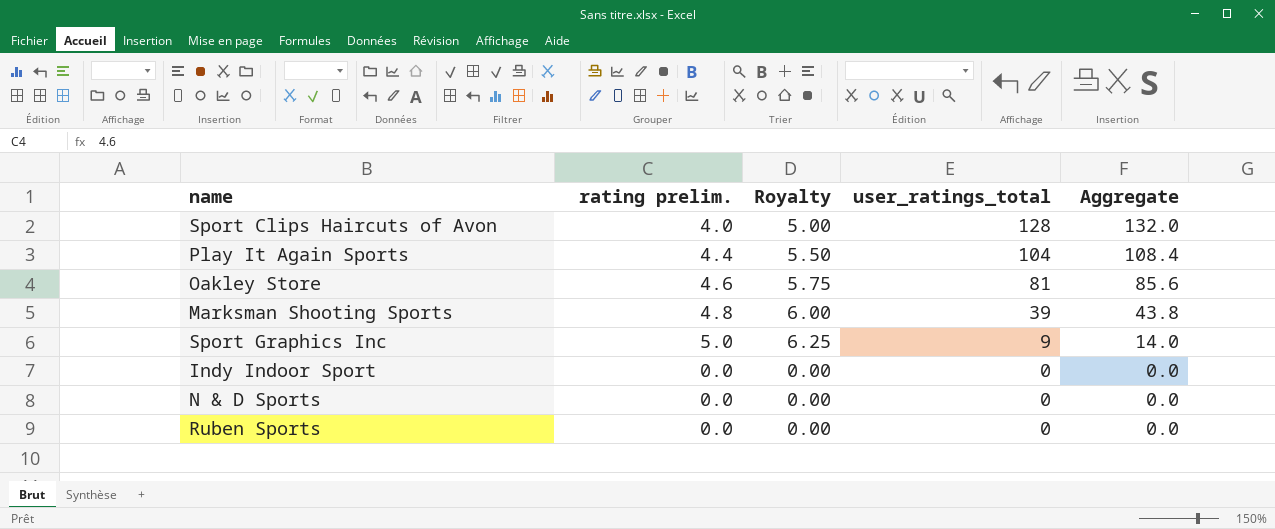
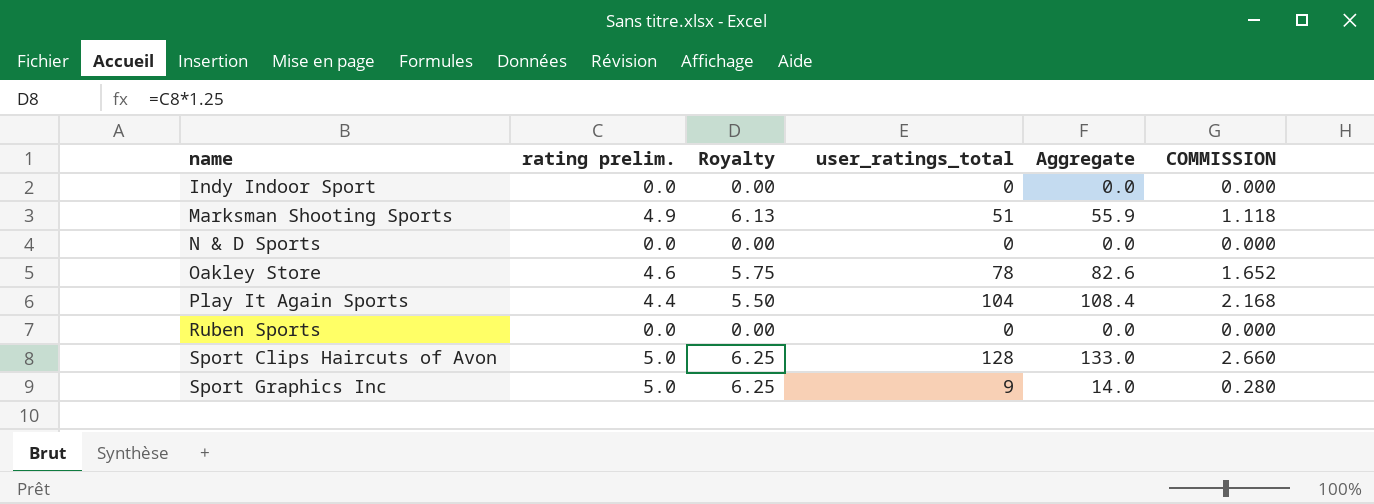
row order: user_ratings_total descending -> name ascending
column COMMISSION | formula: none -> [Aggregate] * 0.02
Marksman Shooting Sports | rating prelim.: 4.8 -> 4.9
Marksman Shooting Sports | Royalty: 6.00 -> 6.13
Marksman Shooting Sports | user_ratings_total: 39 -> 51
Marksman Shooting Sports | Aggregate: 43.8 -> 55.9
Oakley Store | user_ratings_total: 81 -> 78
Oakley Store | Aggregate: 85.6 -> 82.6
Sport Clips Haircuts of Avon | rating prelim.: 4.0 -> 5.0
Sport Clips Haircuts of Avon | Royalty: 5.00 -> 6.25
Sport Clips Haircuts of Avon | Aggregate: 132.0 -> 133.0

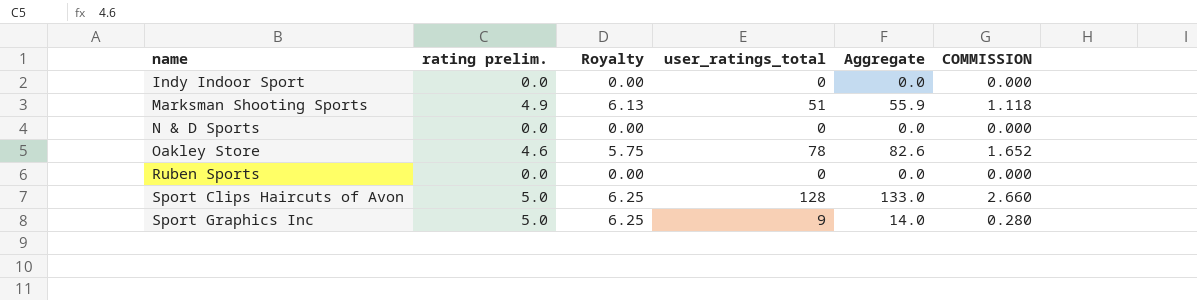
row Play It Again Sports: 4.4 | 5.50 | 104 | 108.4 | 2.168 -> none

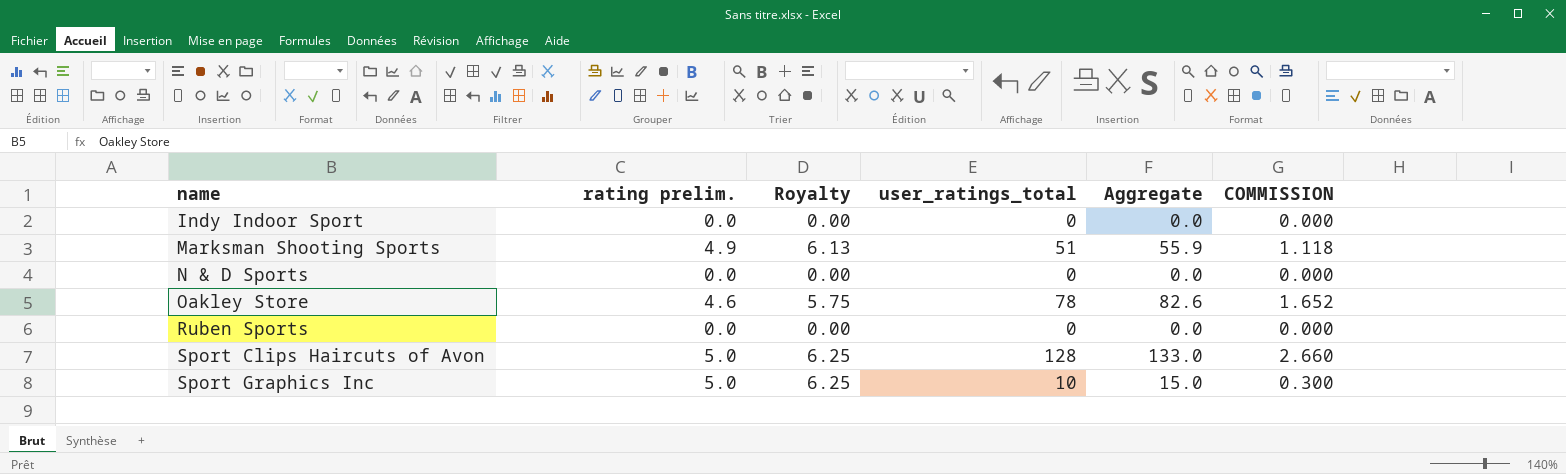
Sport Graphics Inc | user_ratings_total: 9 -> 10
Sport Graphics Inc | Aggregate: 14.0 -> 15.0
Sport Graphics Inc | COMMISSION: 0.280 -> 0.300

